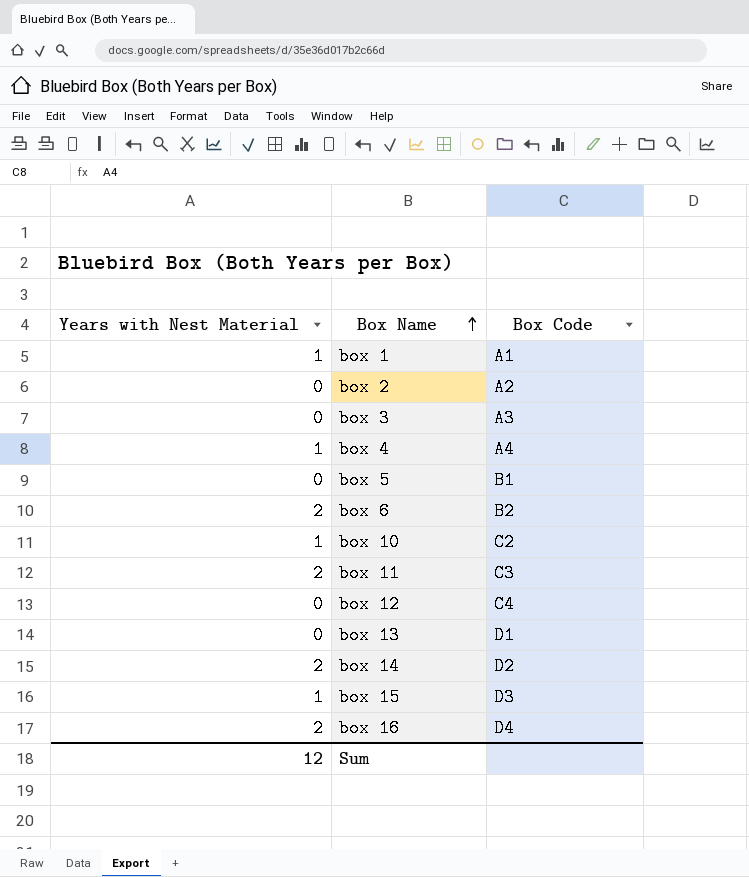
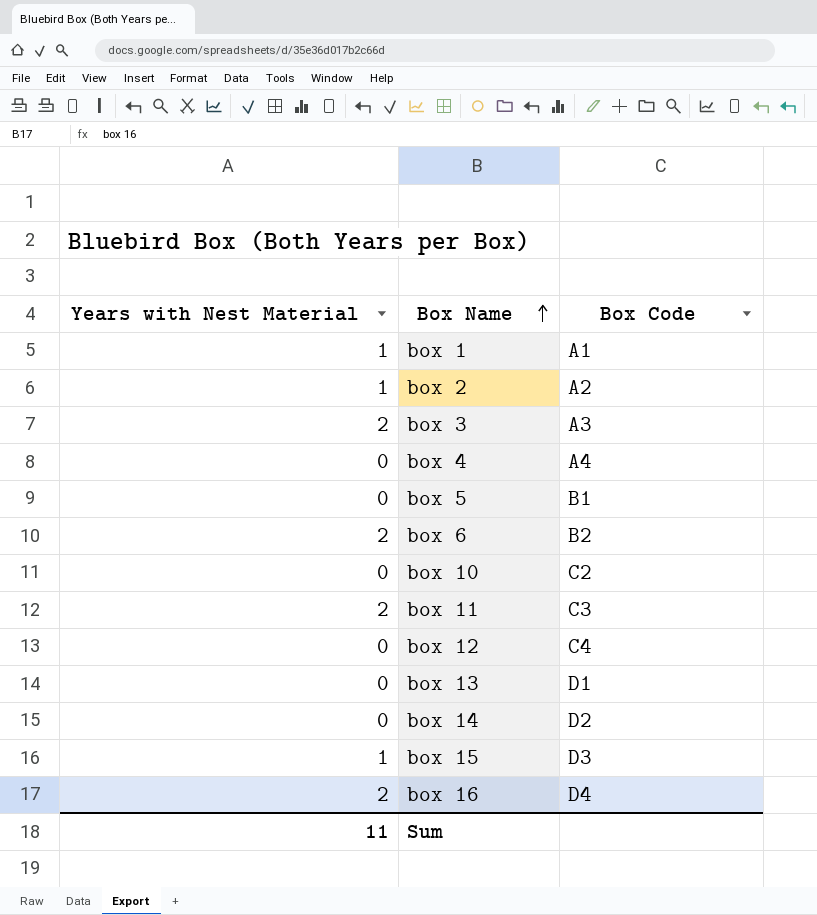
box 2 | Years with Nest Material: 0 -> 1
box 3 | Years with Nest Material: 0 -> 2
box 4 | Years with Nest Material: 1 -> 0
box 10 | Years with Nest Material: 1 -> 0
box 14 | Years with Nest Material: 2 -> 0
Sum | Years with Nest Material: 12 -> 11

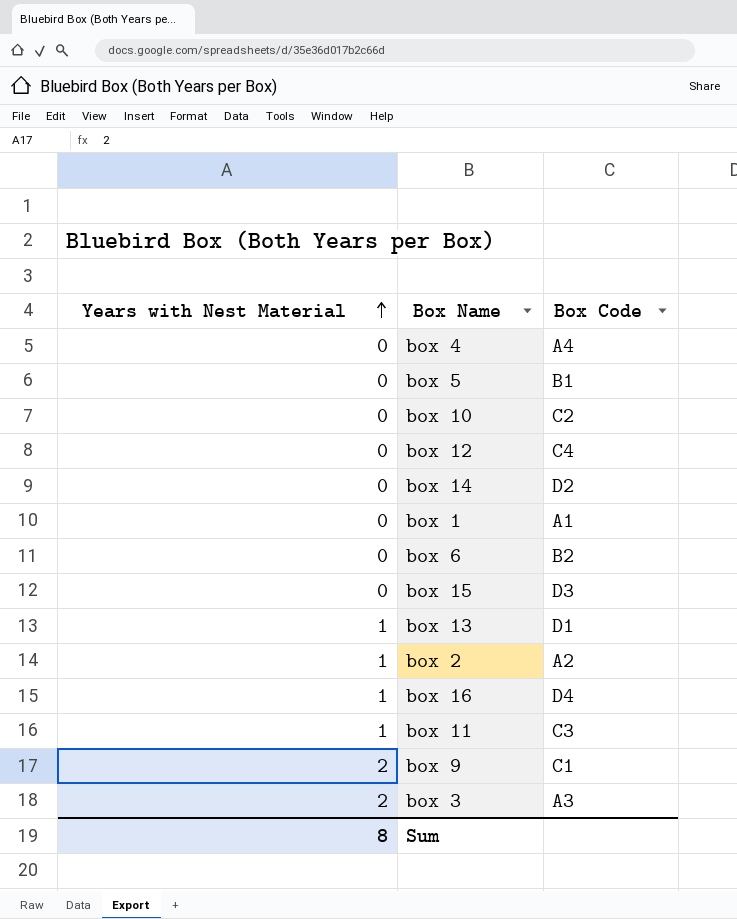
row order: Box Name ascending -> Years with Nest Material ascending
box 1 | Years with Nest Material: 1 -> 0
box 6 | Years with Nest Material: 2 -> 0
box 15 | Years with Nest Material: 1 -> 0
box 13 | Years with Nest Material: 0 -> 1
box 16 | Years with Nest Material: 2 -> 1
box 11 | Years with Nest Material: 2 -> 1
row box 9: none -> 2 | C1
Sum | Years with Nest Material: 11 -> 8

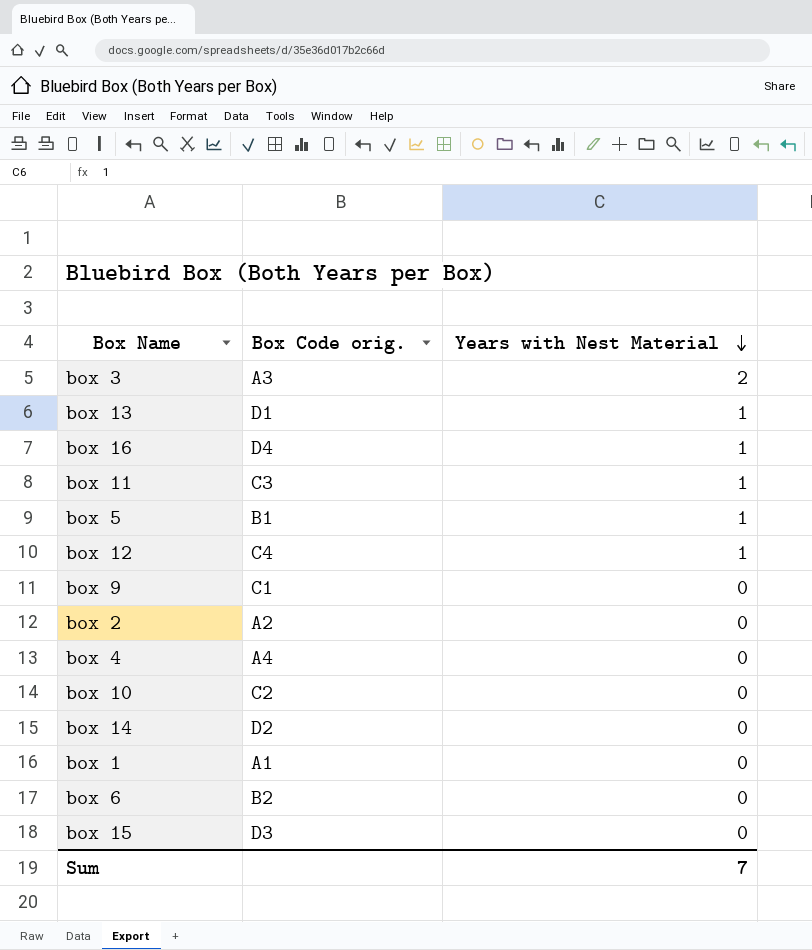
row order: Years with Nest Material ascending -> Years with Nest Material descending
column name: Box Code -> Box Code orig.
column Years with Nest Material | position: 1 -> 3
box 5 | Years with Nest Material: 0 -> 1
box 12 | Years with Nest Material: 0 -> 1
box 9 | Years with Nest Material: 2 -> 0
box 2 | Years with Nest Material: 1 -> 0
Sum | Years with Nest Material: 8 -> 7

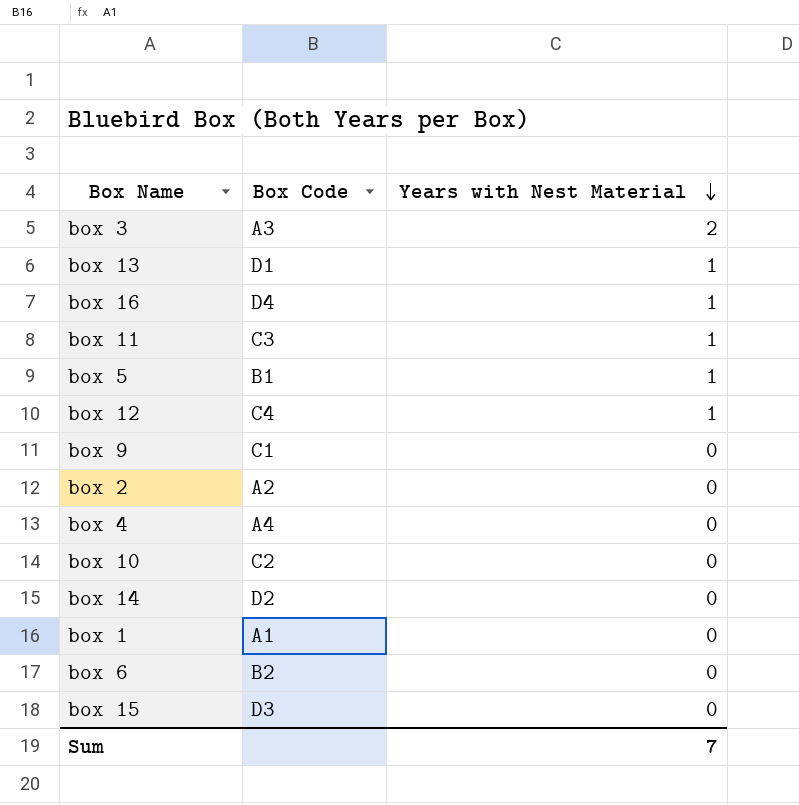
column name: Box Code orig. -> Box Code

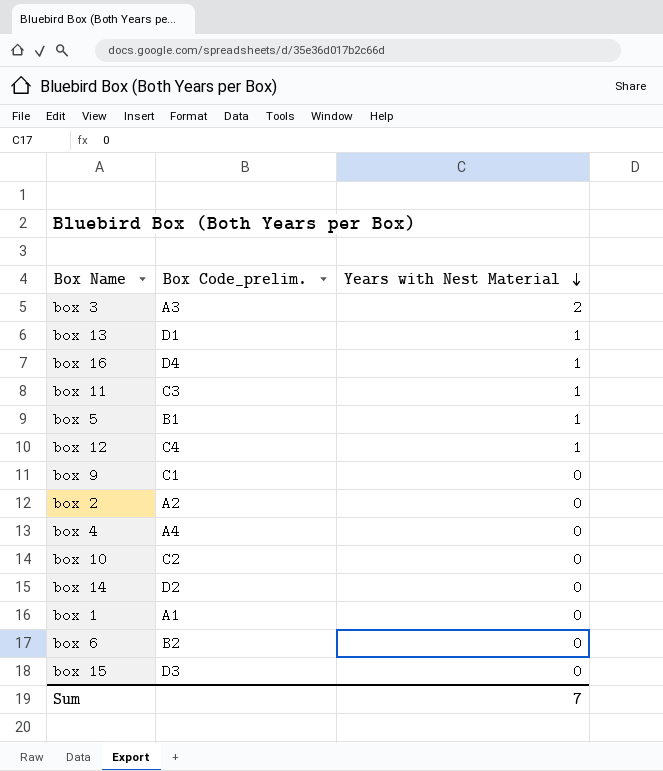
column name: Box Code -> Box Code_prelim.

